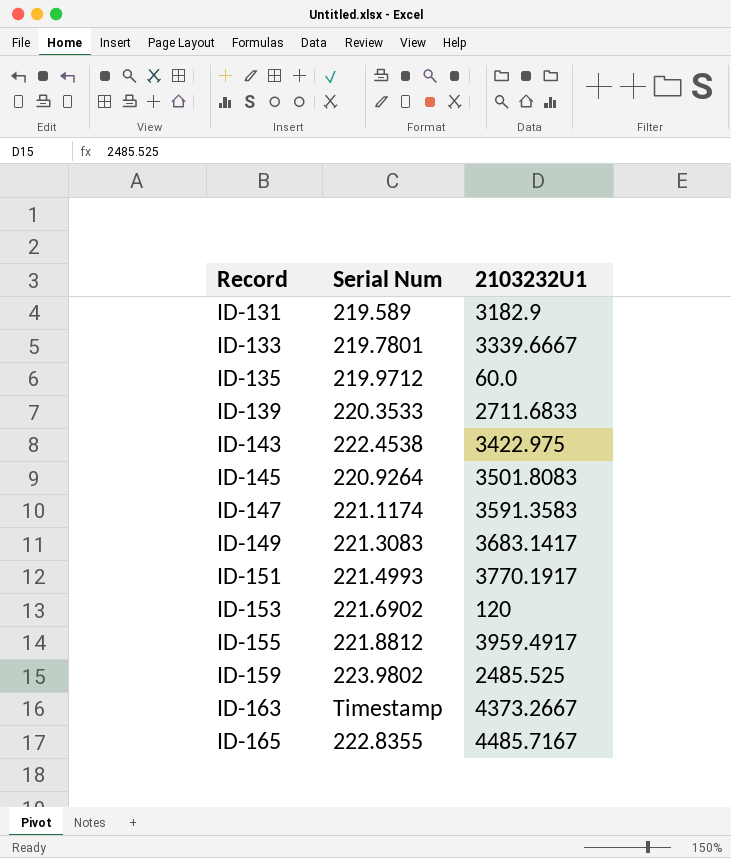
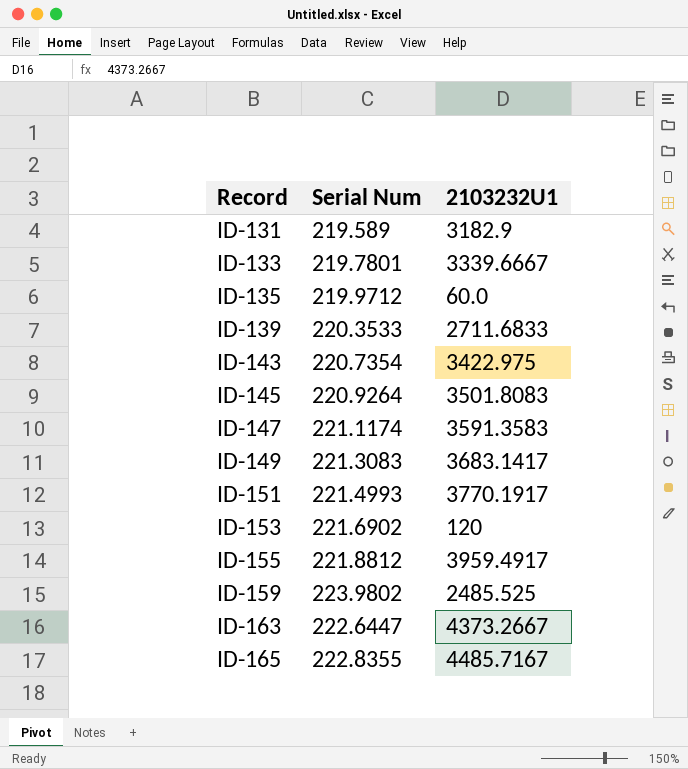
ID-143 | Serial Num: 222.4538 -> 220.7354
ID-163 | Serial Num: Timestamp -> 222.6447

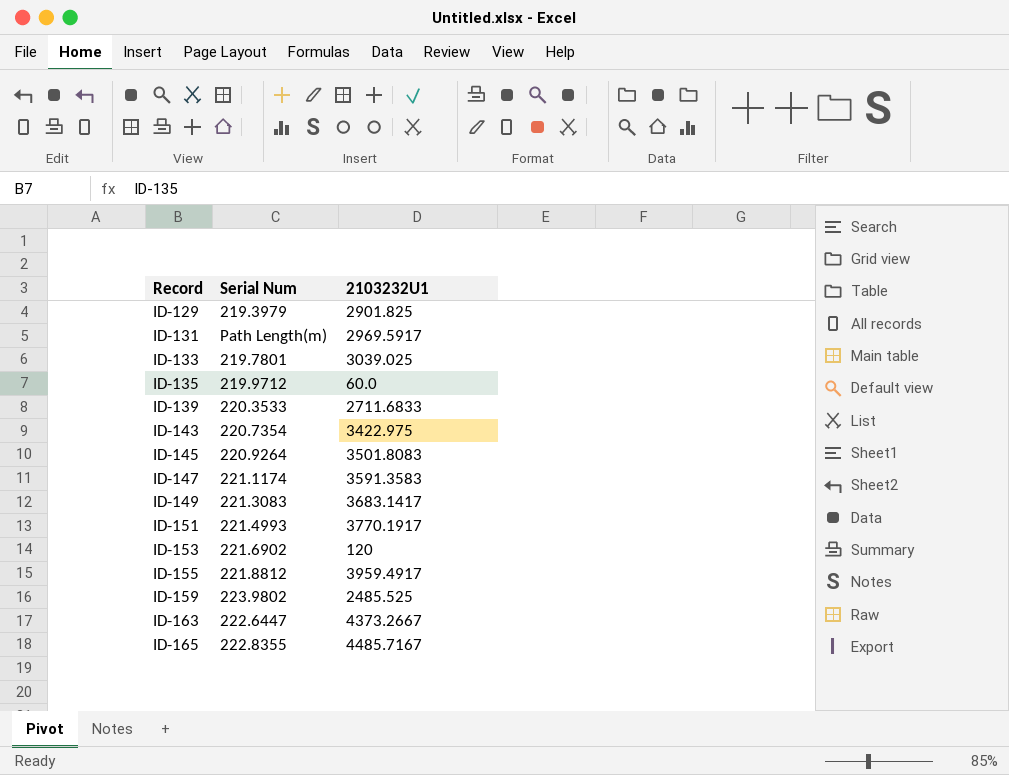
row ID-129: none -> 219.3979 | 2901.825
ID-131 | Serial Num: 219.589 -> Path Length(m)
ID-131 | 2103232U1: 3182.9 -> 2969.5917
ID-133 | 2103232U1: 3339.6667 -> 3039.025

